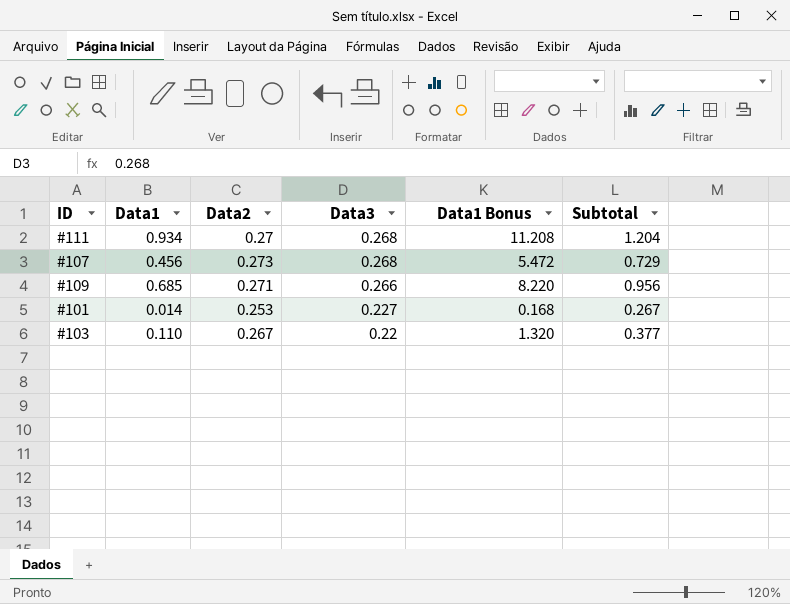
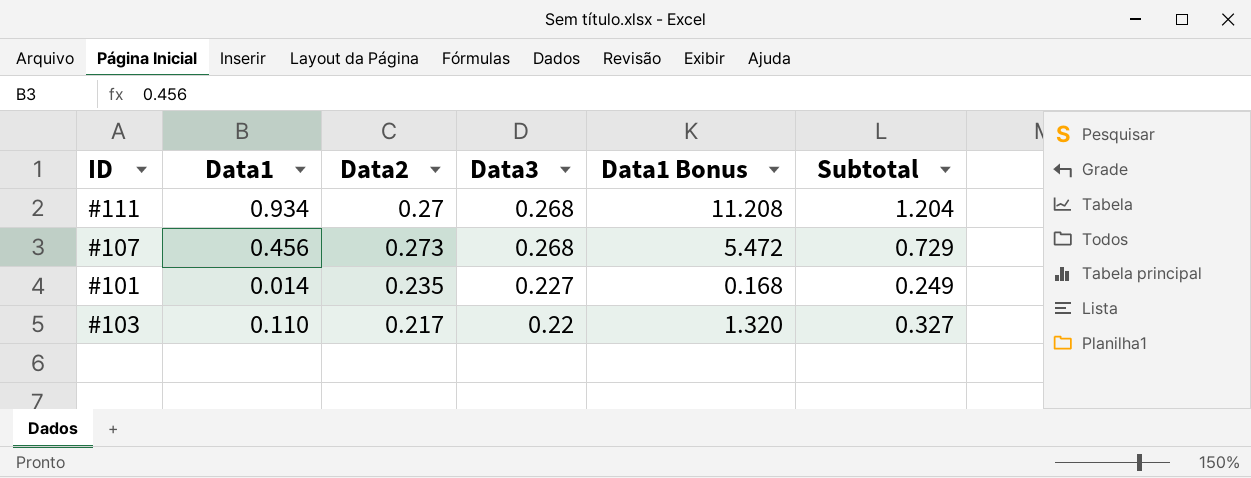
row #109: 0.685 | 0.271 | 0.266 | 8.220 | 0.956 -> none
#101 | Data2: 0.253 -> 0.235
#101 | Subtotal: 0.267 -> 0.249
#103 | Data2: 0.267 -> 0.217
#103 | Subtotal: 0.377 -> 0.327

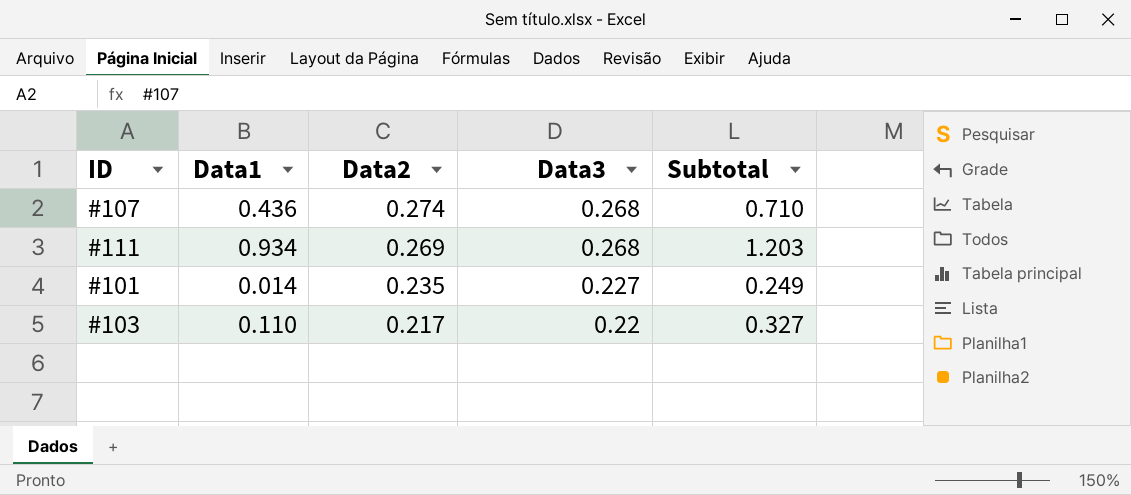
row order: Data3 descending -> Data2 descending
column Data1 Bonus | formula: [Data1] * 12 -> none
#107 | Data1: 0.456 -> 0.436
#107 | Data2: 0.273 -> 0.274
#107 | Subtotal: 0.729 -> 0.710
#111 | Data2: 0.27 -> 0.269
#111 | Subtotal: 1.204 -> 1.203

